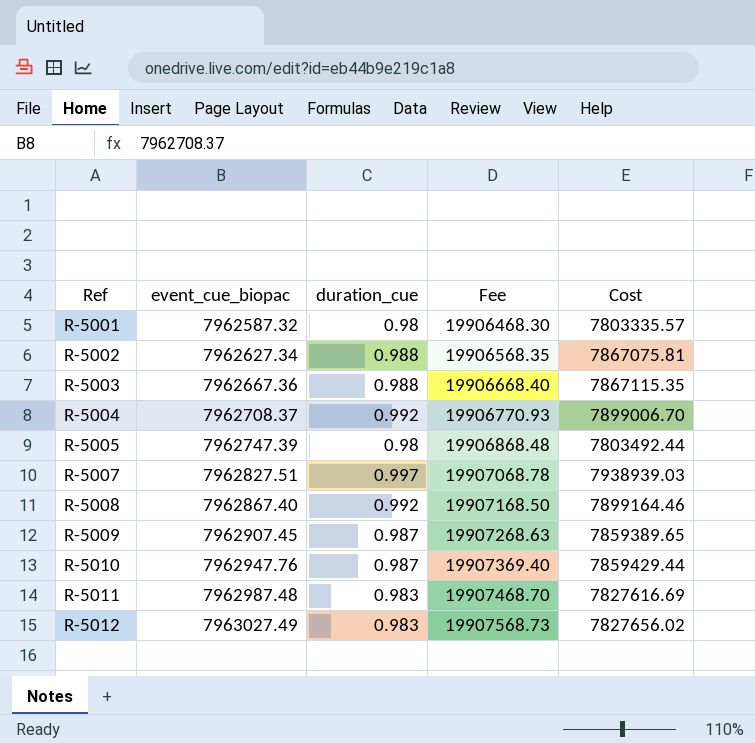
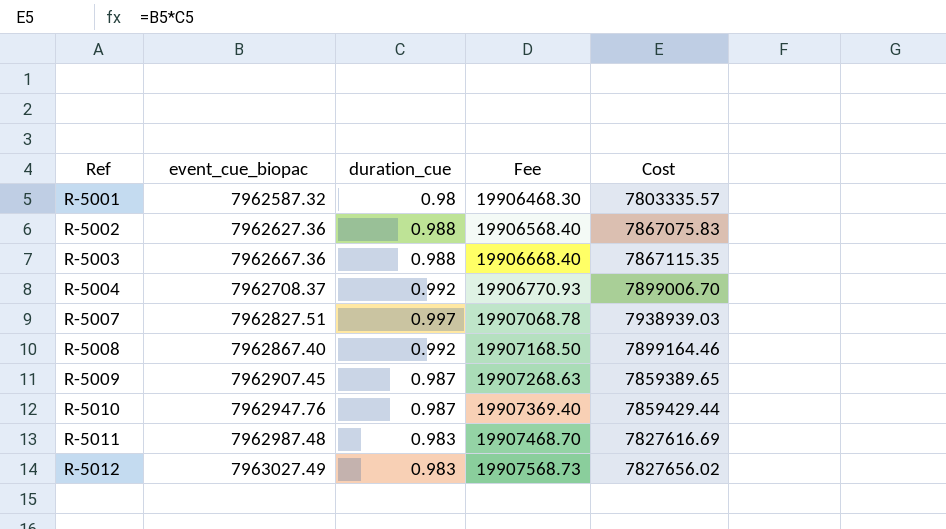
row R-5005: 7962747.39 | 0.98 | 19906868.48 | 7803492.44 -> none
R-5002 | event_cue_biopac: 7962627.34 -> 7962627.36
R-5002 | Fee: 19906568.35 -> 19906568.40
R-5002 | Cost: 7867075.81 -> 7867075.83

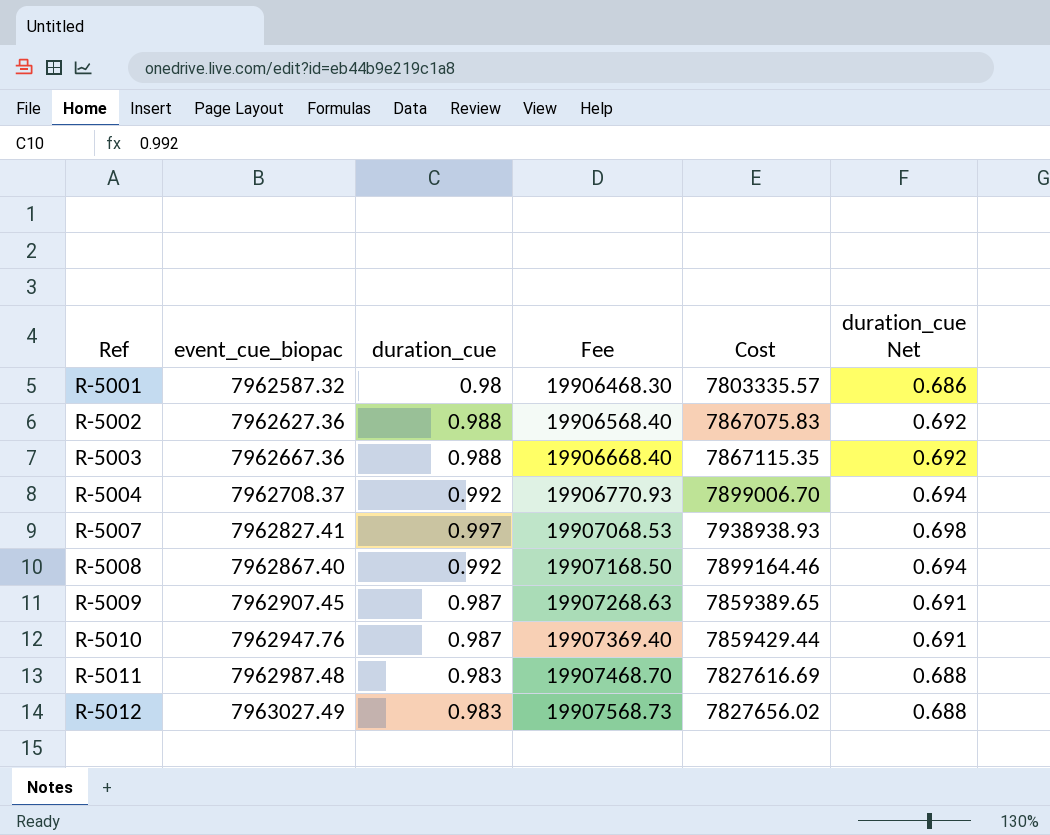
column duration_cue Net | formula: none -> [duration_cue] * 0.7
R-5007 | event_cue_biopac: 7962827.51 -> 7962827.41
R-5007 | Fee: 19907068.78 -> 19907068.53
R-5007 | Cost: 7938939.03 -> 7938938.93

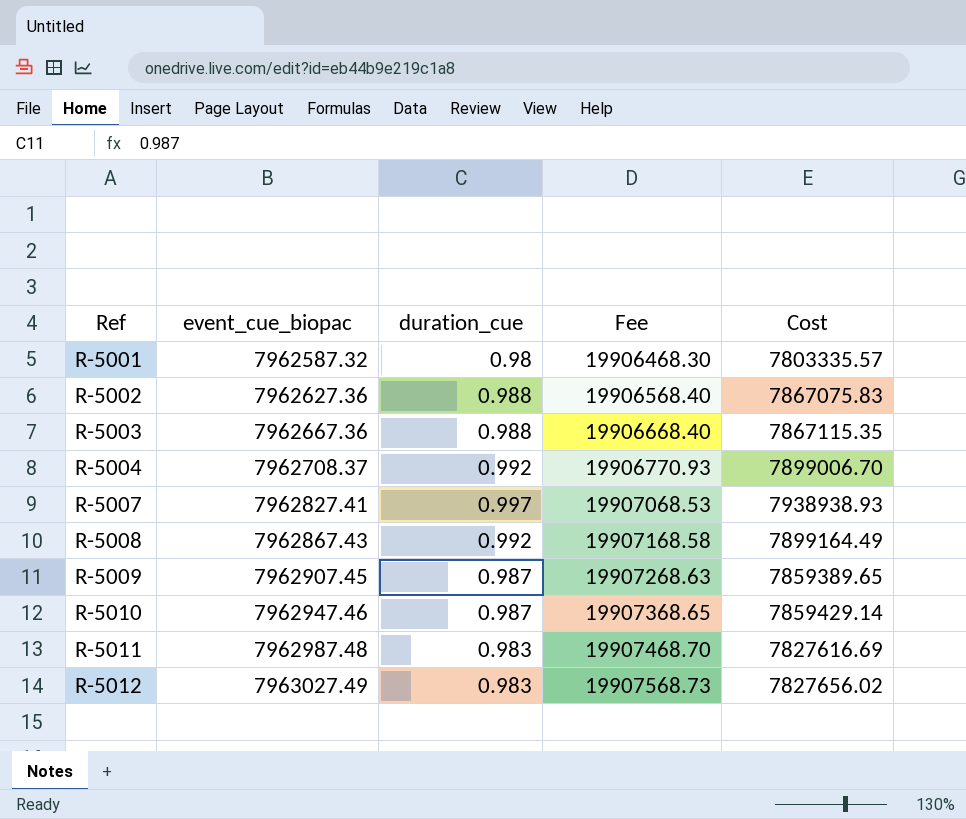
column duration_cue Net | formula: [duration_cue] * 0.7 -> none
R-5008 | event_cue_biopac: 7962867.40 -> 7962867.43
R-5008 | Fee: 19907168.50 -> 19907168.58
R-5008 | Cost: 7899164.46 -> 7899164.49
R-5010 | event_cue_biopac: 7962947.76 -> 7962947.46
R-5010 | Fee: 19907369.40 -> 19907368.65
R-5010 | Cost: 7859429.44 -> 7859429.14

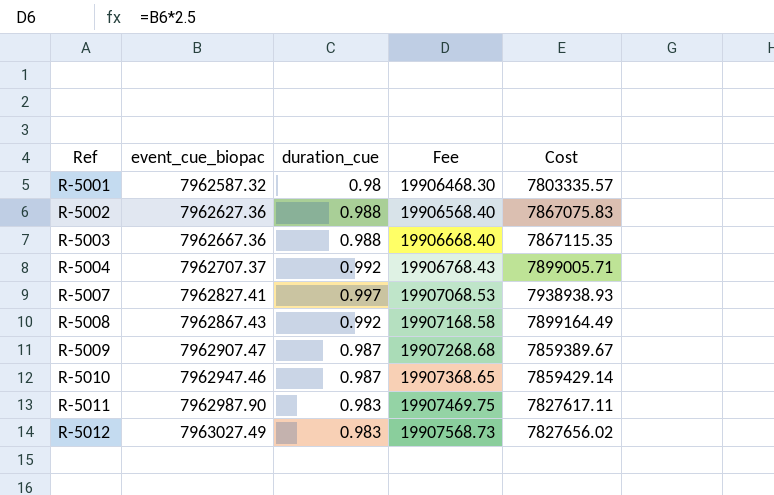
R-5004 | event_cue_biopac: 7962708.37 -> 7962707.37
R-5004 | Fee: 19906770.93 -> 19906768.43
R-5004 | Cost: 7899006.70 -> 7899005.71
R-5009 | event_cue_biopac: 7962907.45 -> 7962907.47
R-5009 | Fee: 19907268.63 -> 19907268.68
R-5009 | Cost: 7859389.65 -> 7859389.67
R-5011 | event_cue_biopac: 7962987.48 -> 7962987.90
R-5011 | Fee: 19907468.70 -> 19907469.75
R-5011 | Cost: 7827616.69 -> 7827617.11

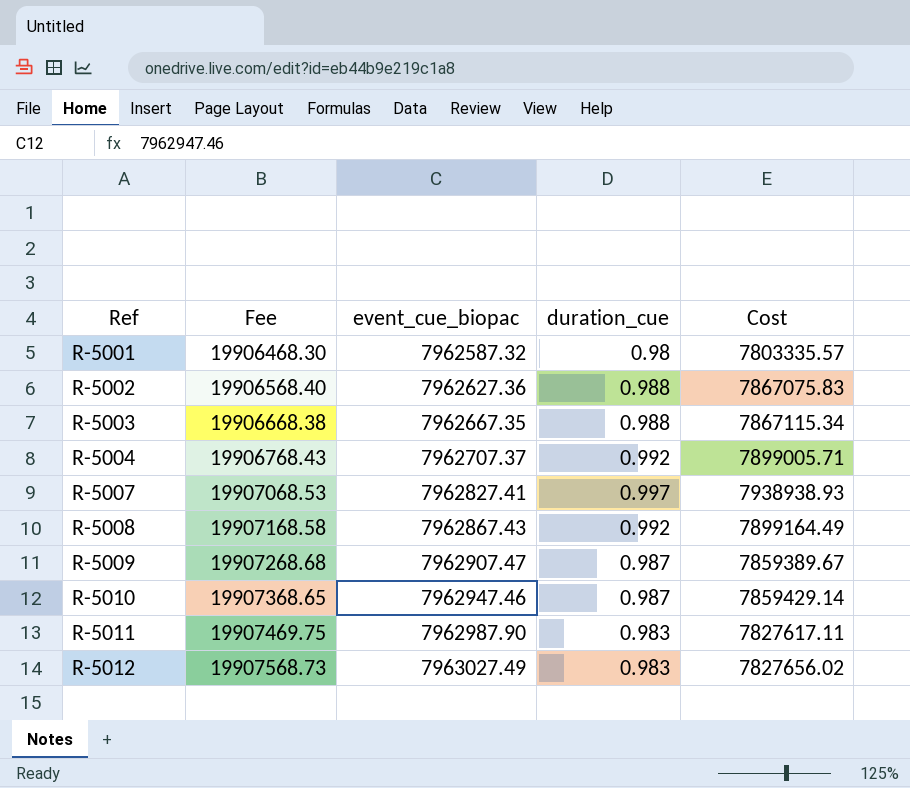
column Fee | position: 4 -> 2
R-5003 | Fee: 19906668.40 -> 19906668.38
R-5003 | event_cue_biopac: 7962667.36 -> 7962667.35
R-5003 | Cost: 7867115.35 -> 7867115.34

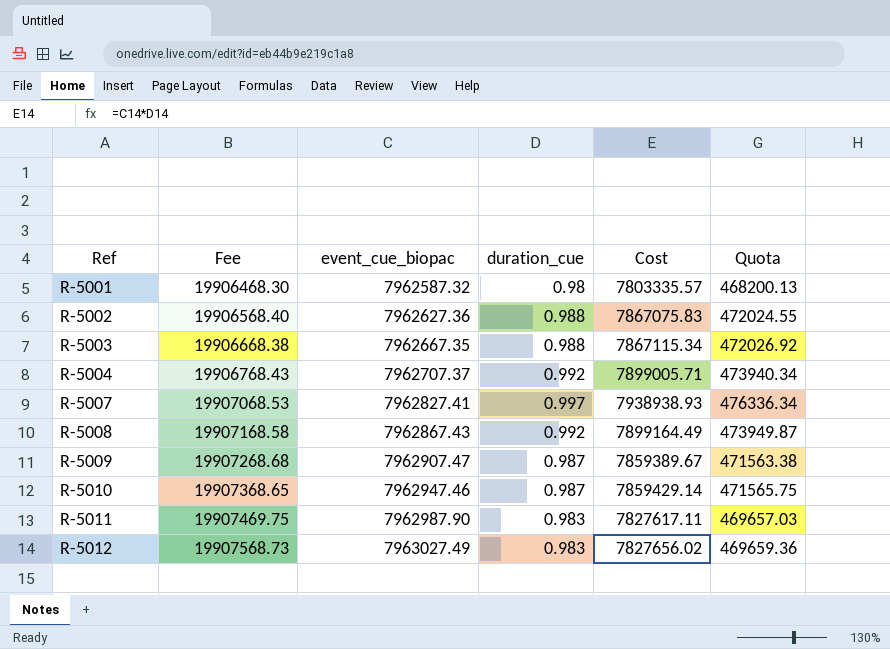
column Quota | formula: none -> [Cost] * 0.06

